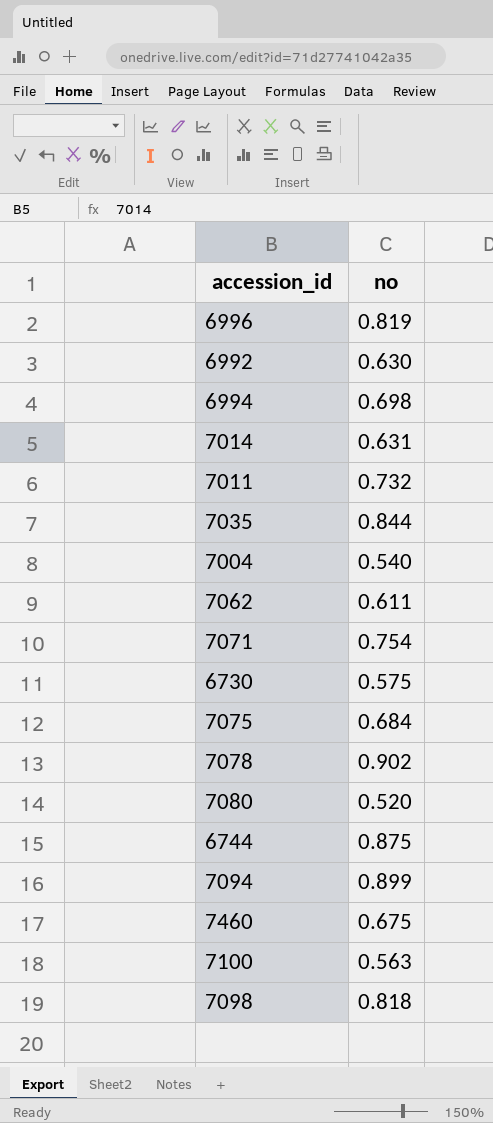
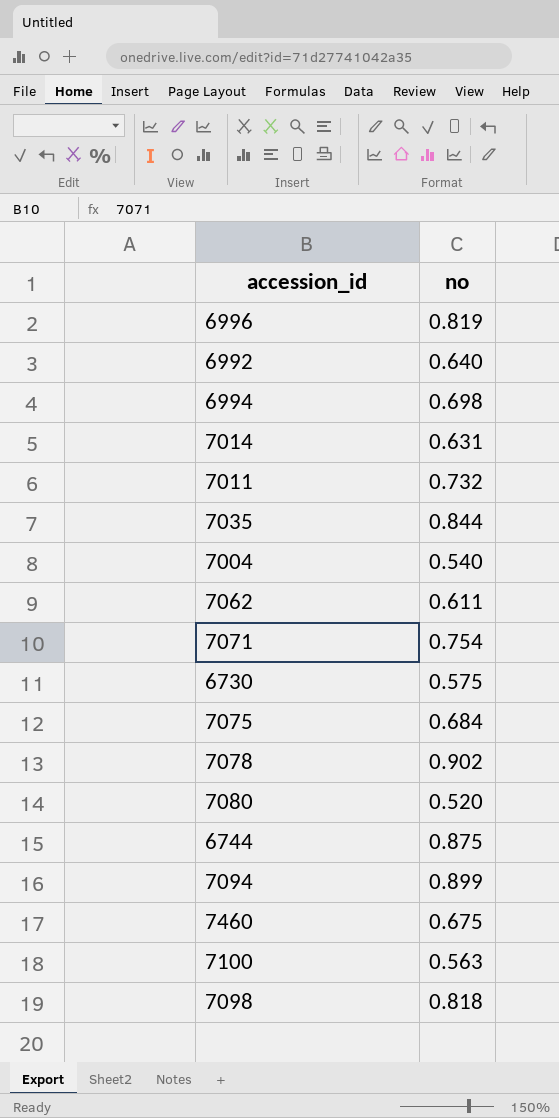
6992 | no: 0.630 -> 0.640

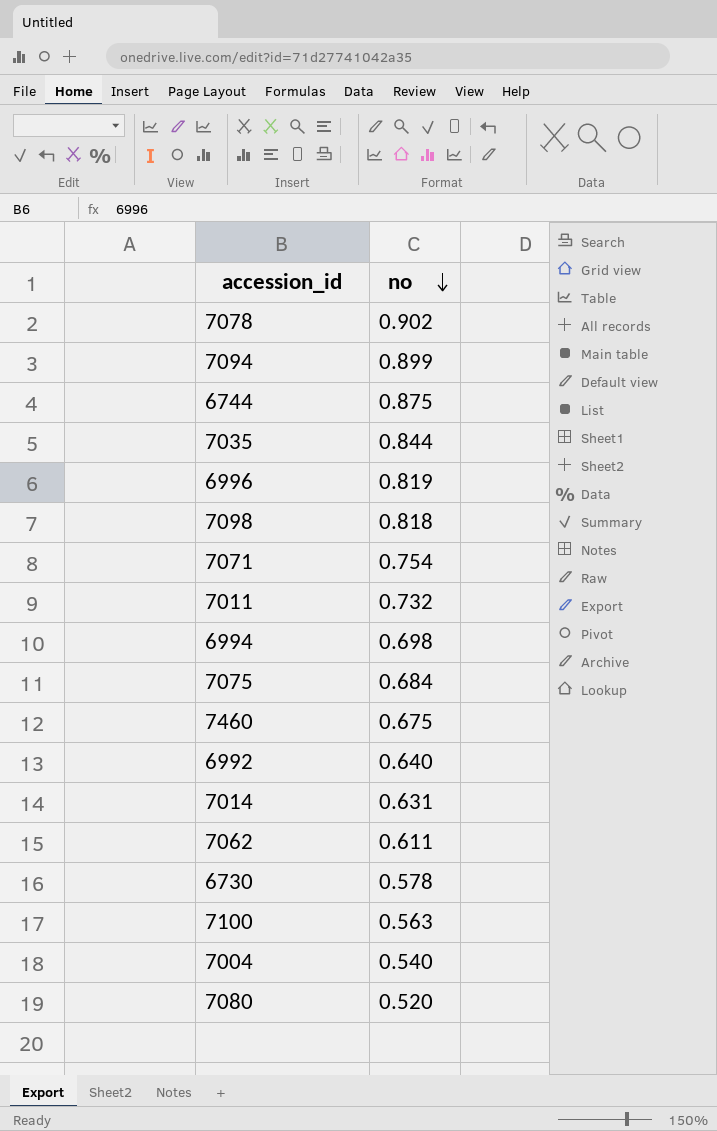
row order: none -> no descending
6730 | no: 0.575 -> 0.578

